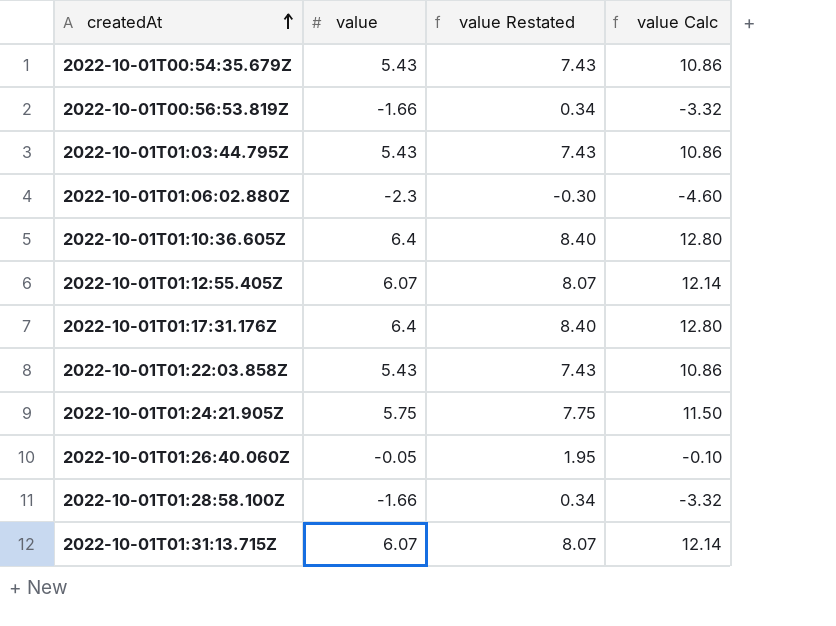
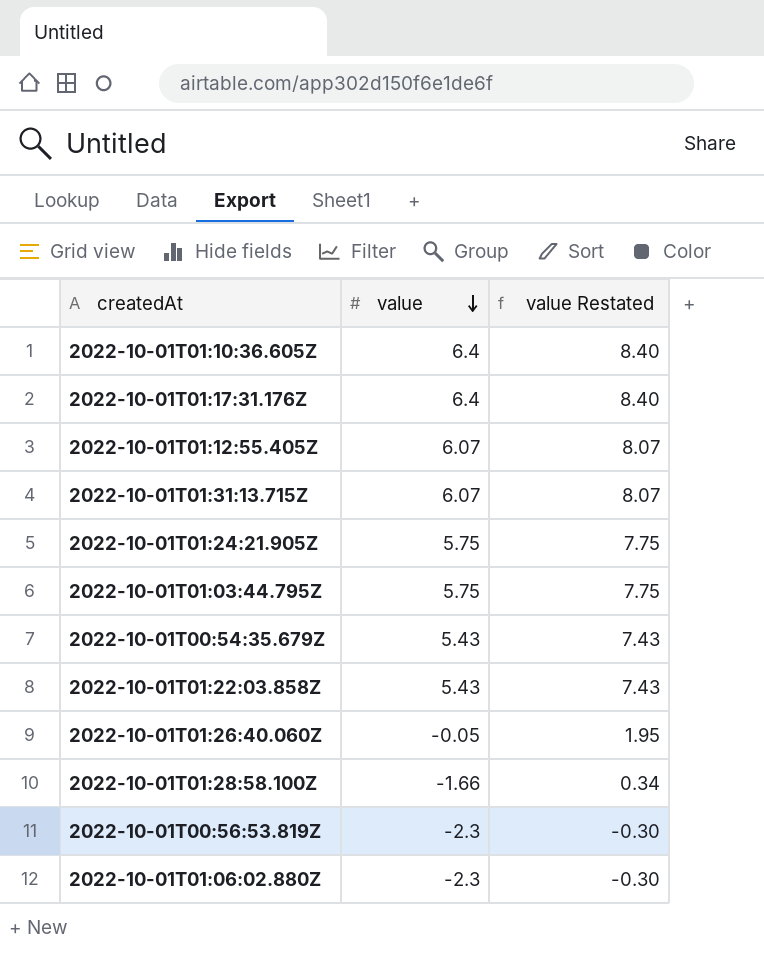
row order: createdAt ascending -> value descending
column value Calc | formula: [value] * 2 -> none
2022-10-01T01:03:44.795Z | value: 5.43 -> 5.75
2022-10-01T01:03:44.795Z | value Restated: 7.43 -> 7.75
2022-10-01T00:56:53.819Z | value: -1.66 -> -2.3
2022-10-01T00:56:53.819Z | value Restated: 0.34 -> -0.30

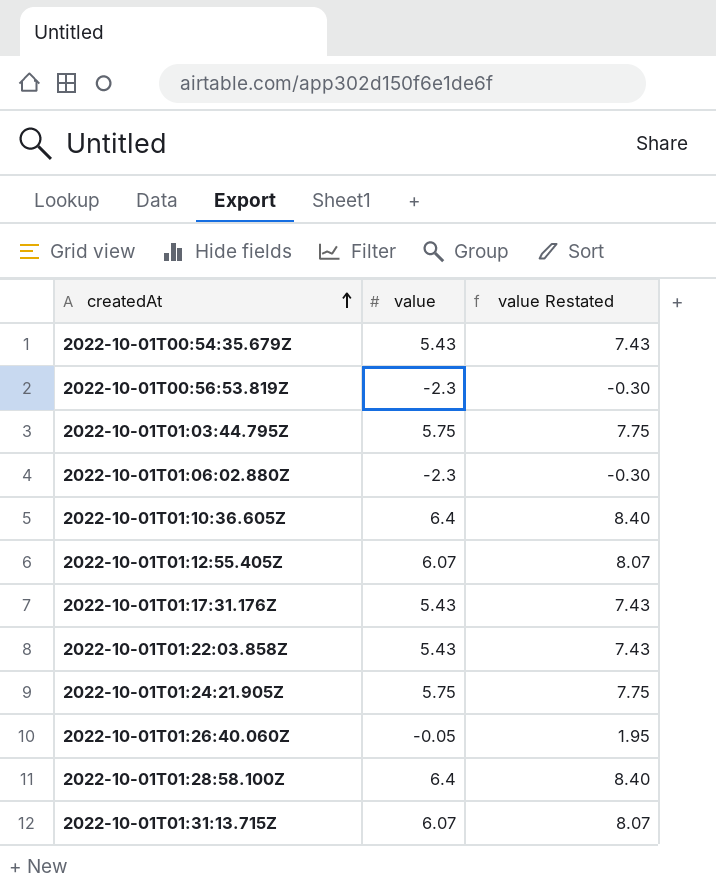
row order: value descending -> createdAt ascending
2022-10-01T01:17:31.176Z | value: 6.4 -> 5.43
2022-10-01T01:17:31.176Z | value Restated: 8.40 -> 7.43
2022-10-01T01:28:58.100Z | value: -1.66 -> 6.4
2022-10-01T01:28:58.100Z | value Restated: 0.34 -> 8.40

